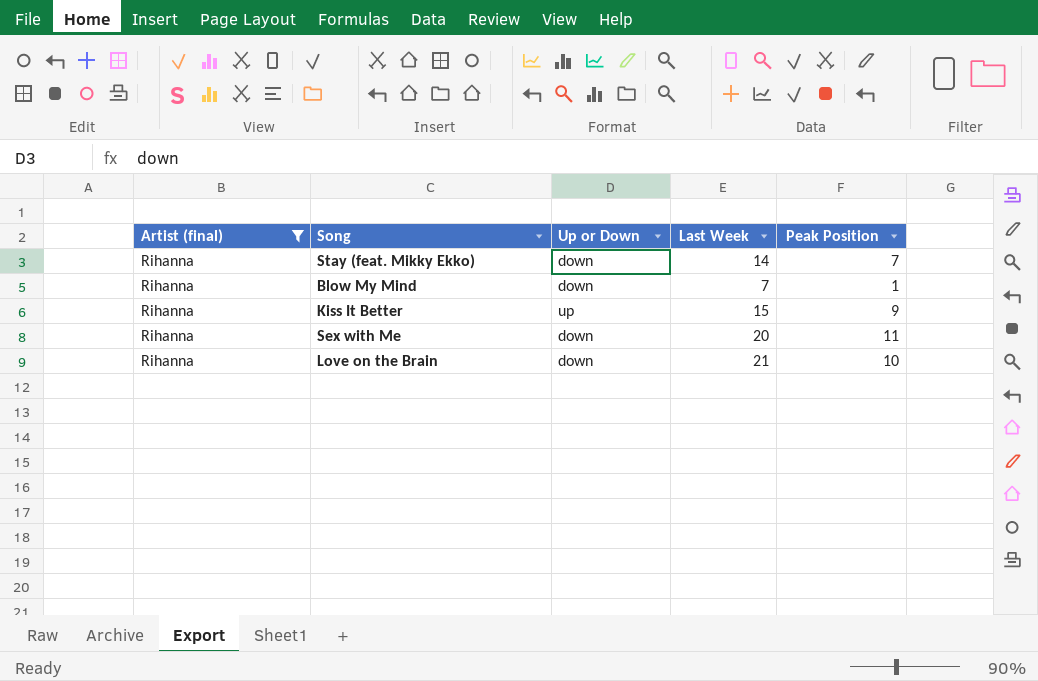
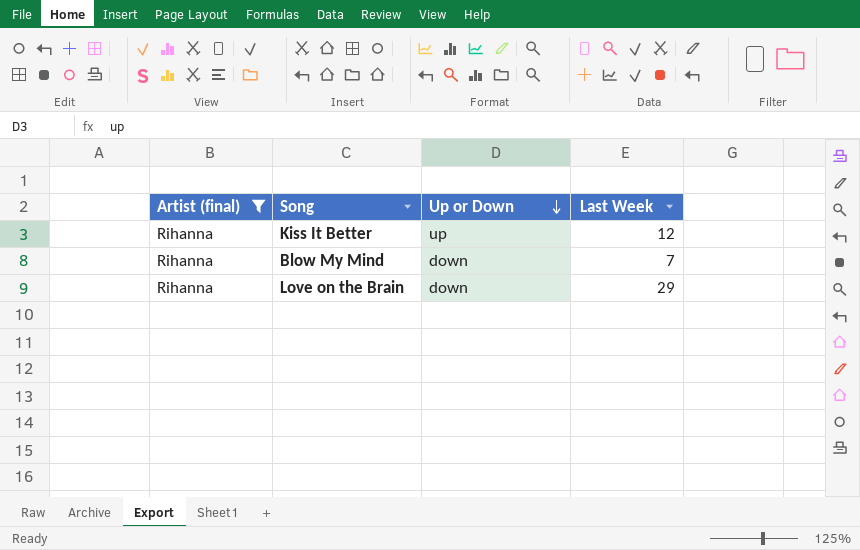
row order: none -> Up or Down descending
column Peak Position | position: 5 -> none
row Stay (feat. Mikky Ekko): Rihanna | down | 14 | 7 -> none
row Sex with Me: Rihanna | down | 20 | 11 -> none
Kiss It Better | Last Week: 15 -> 12
Love on the Brain | Last Week: 21 -> 29

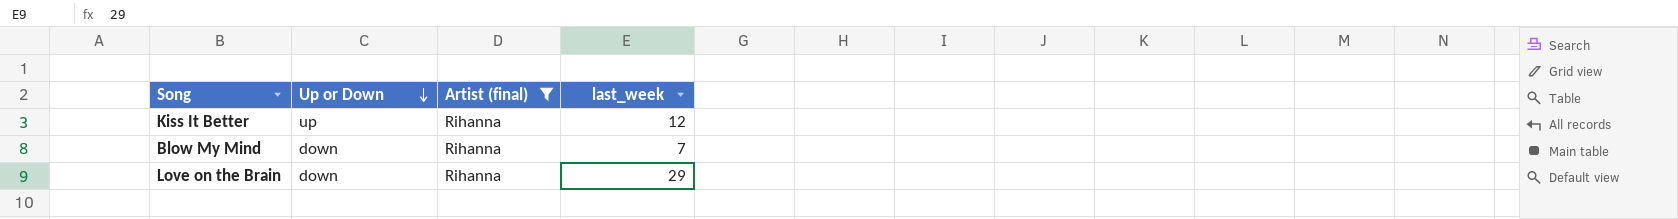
column Artist (final) | position: 1 -> 3
column name: Last Week -> last_week

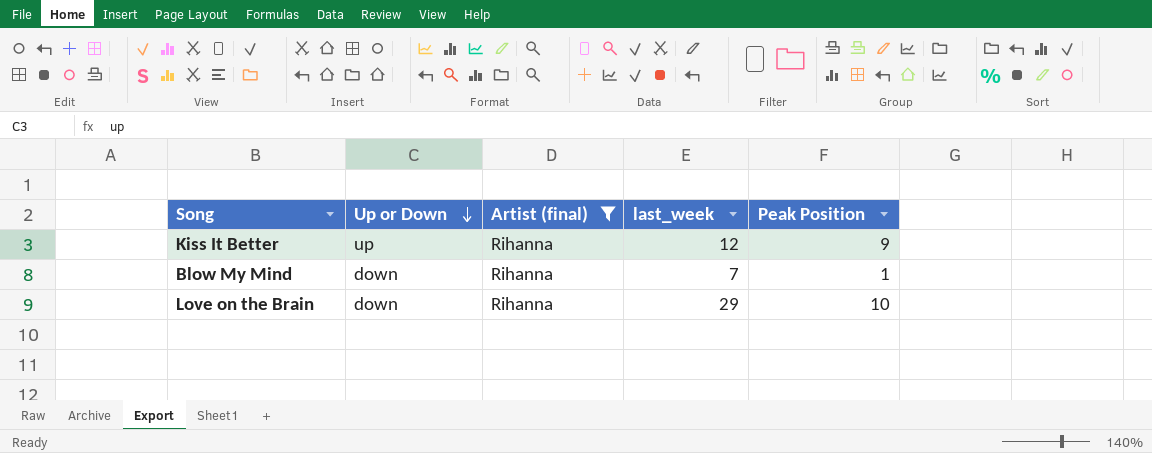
column Peak Position | position: none -> 5

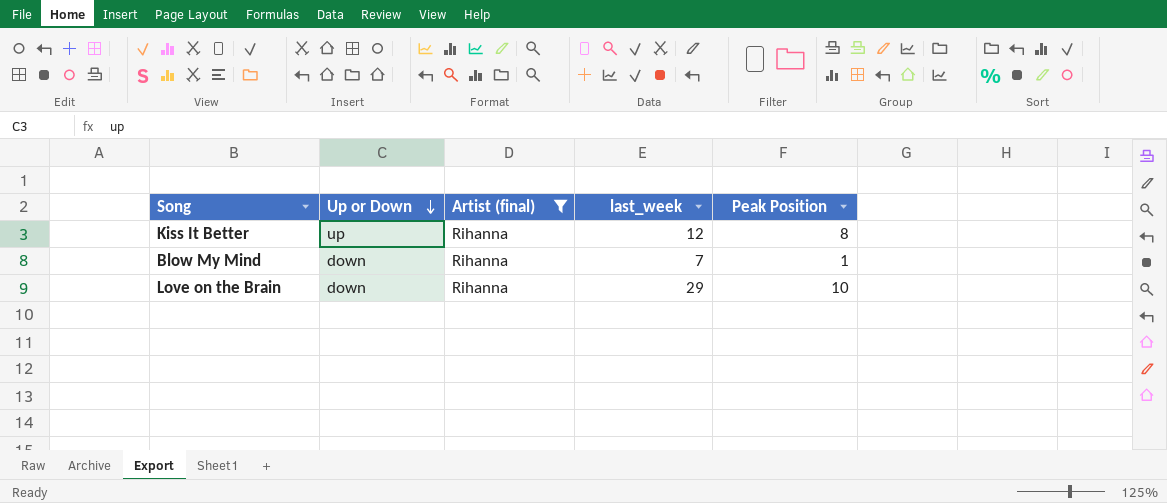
Kiss It Better | Peak Position: 9 -> 8

